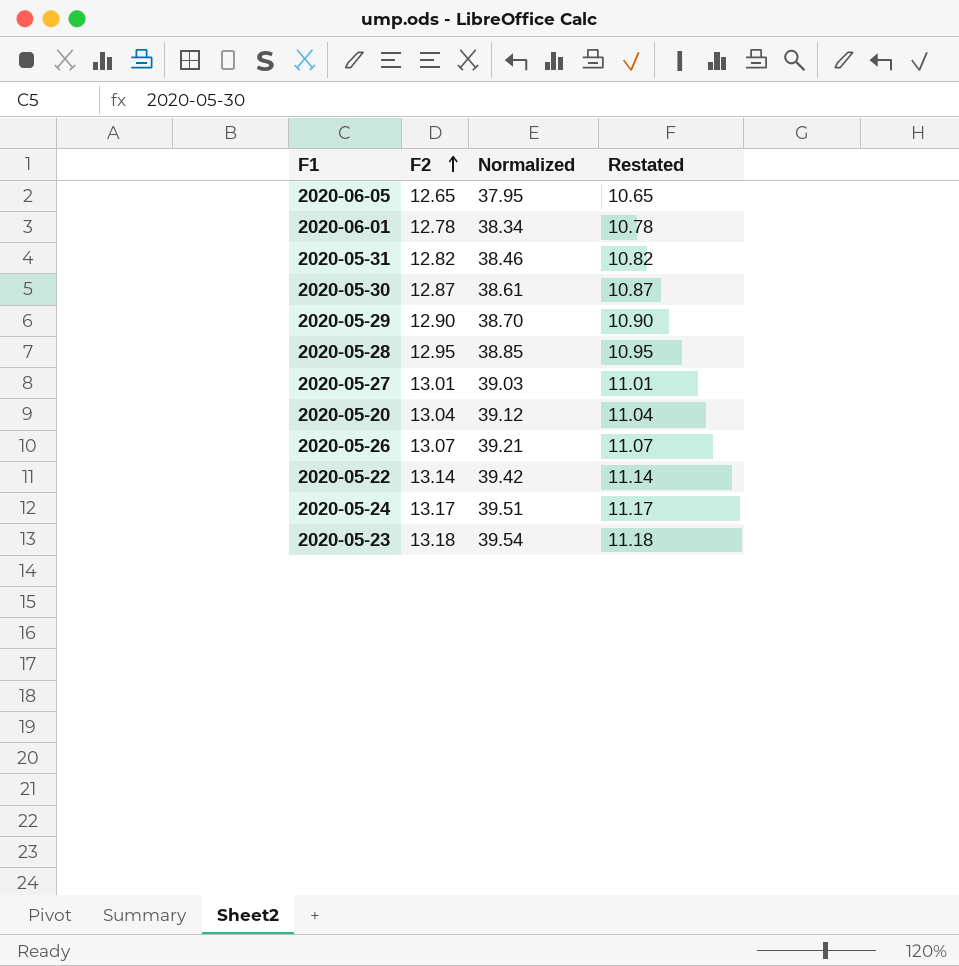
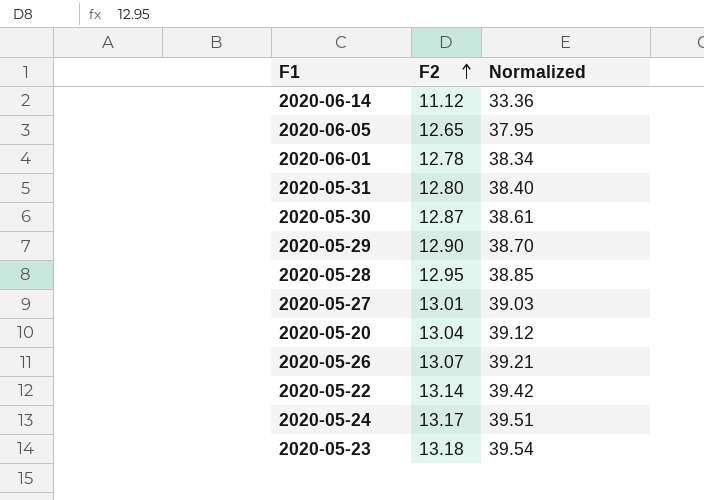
column Restated | formula: [F2] - 2 -> none
row 2020-06-14: none -> 11.12 | 33.36
2020-05-31 | F2: 12.82 -> 12.80
2020-05-31 | Normalized: 38.46 -> 38.40

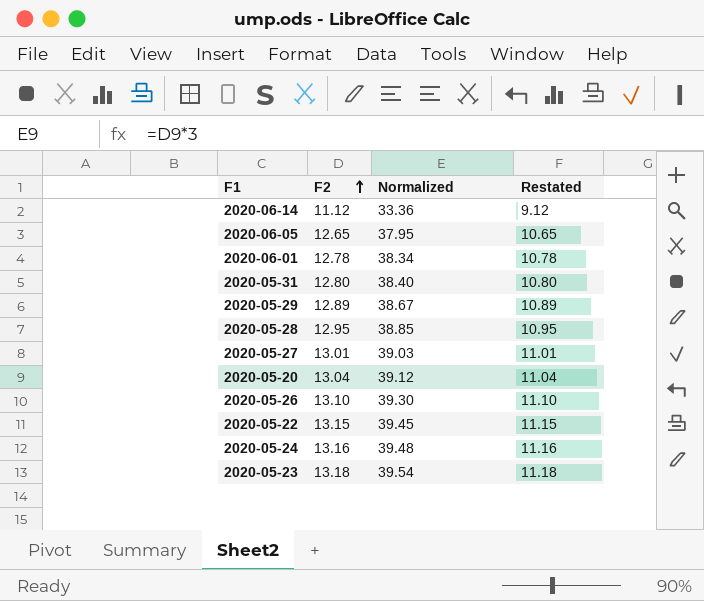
column Restated | formula: none -> [F2] - 2
row 2020-05-30: 12.87 | 38.61 -> none
2020-05-29 | F2: 12.90 -> 12.89
2020-05-29 | Normalized: 38.70 -> 38.67
2020-05-26 | F2: 13.07 -> 13.10
2020-05-26 | Normalized: 39.21 -> 39.30
2020-05-22 | F2: 13.14 -> 13.15
2020-05-22 | Normalized: 39.42 -> 39.45
2020-05-24 | F2: 13.17 -> 13.16
2020-05-24 | Normalized: 39.51 -> 39.48

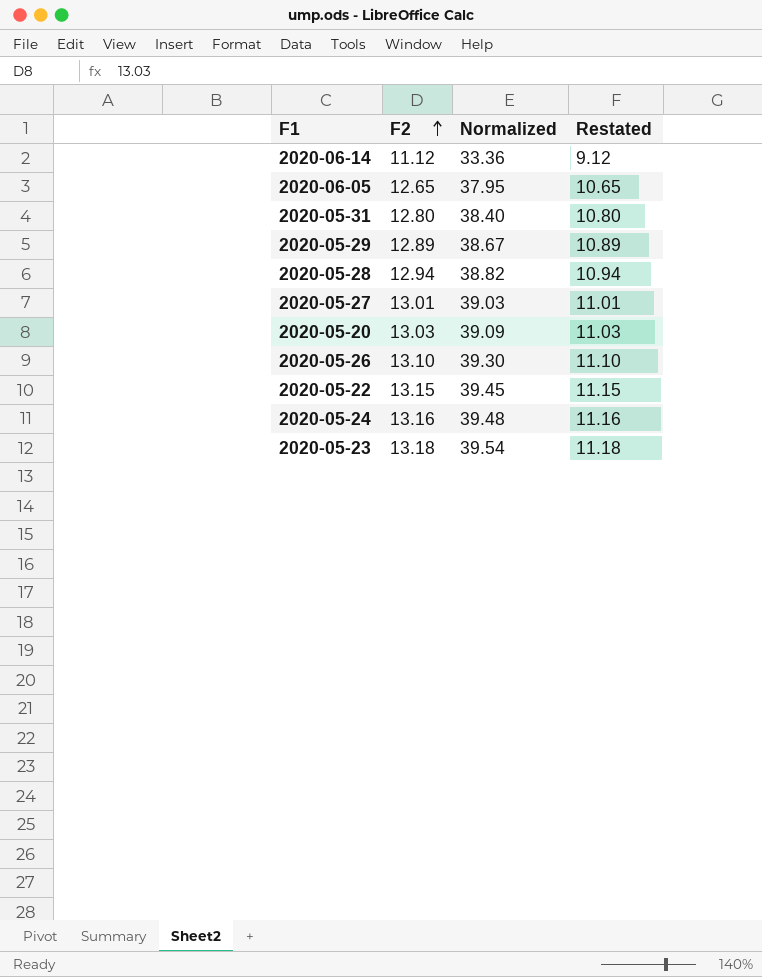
row 2020-06-01: 12.78 | 38.34 | 10.78 -> none
2020-05-28 | F2: 12.95 -> 12.94
2020-05-28 | Normalized: 38.85 -> 38.82
2020-05-28 | Restated: 10.95 -> 10.94
2020-05-20 | F2: 13.04 -> 13.03
2020-05-20 | Normalized: 39.12 -> 39.09
2020-05-20 | Restated: 11.04 -> 11.03

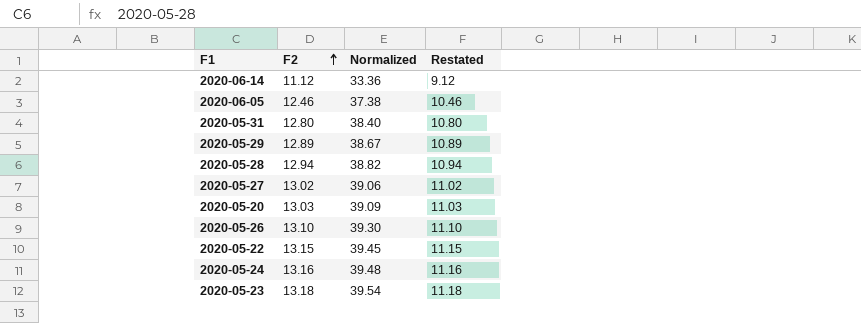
2020-06-05 | F2: 12.65 -> 12.46
2020-06-05 | Normalized: 37.95 -> 37.38
2020-06-05 | Restated: 10.65 -> 10.46
2020-05-27 | F2: 13.01 -> 13.02
2020-05-27 | Normalized: 39.03 -> 39.06
2020-05-27 | Restated: 11.01 -> 11.02

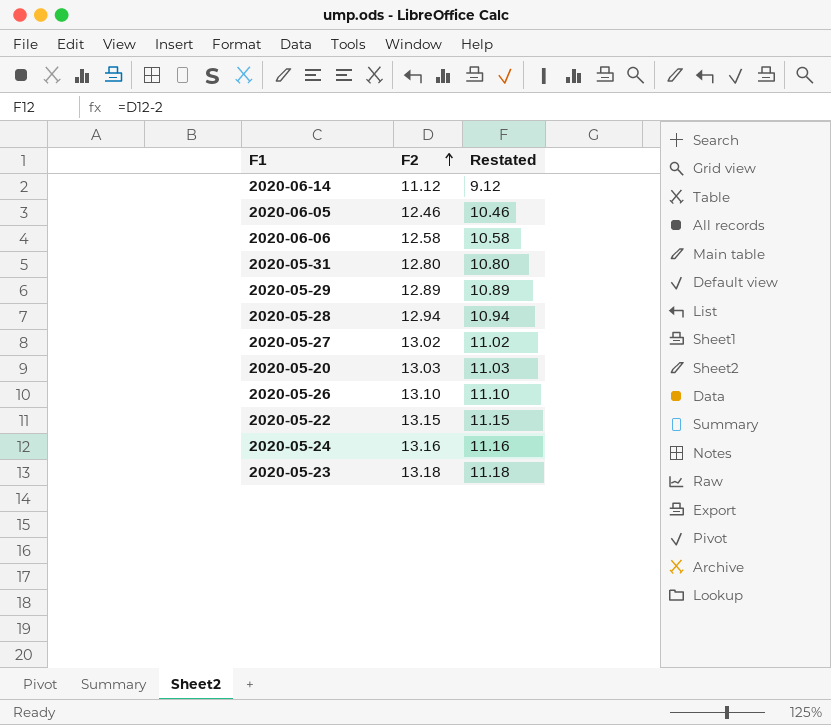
column Normalized | formula: [F2] * 3 -> none
row 2020-06-06: none -> 12.58 | 10.58

